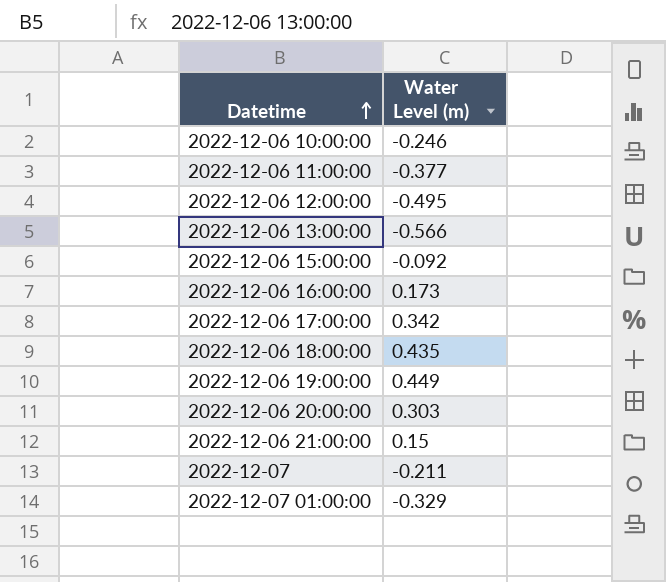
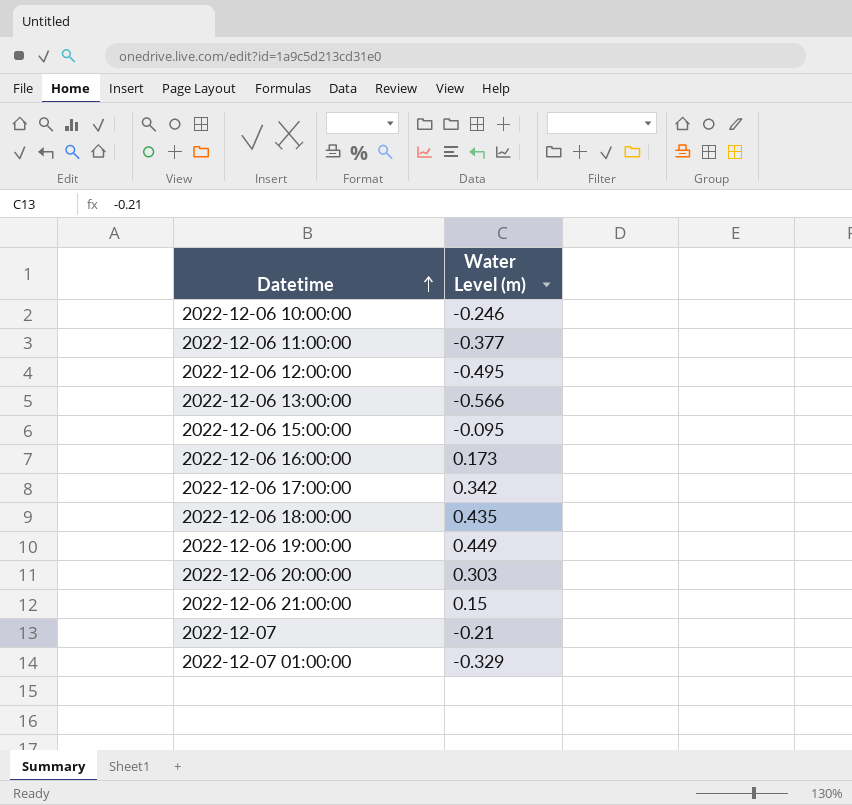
2022-12-06 15:00:00 | Water Level (m): -0.092 -> -0.095
2022-12-07 | Water Level (m): -0.211 -> -0.21

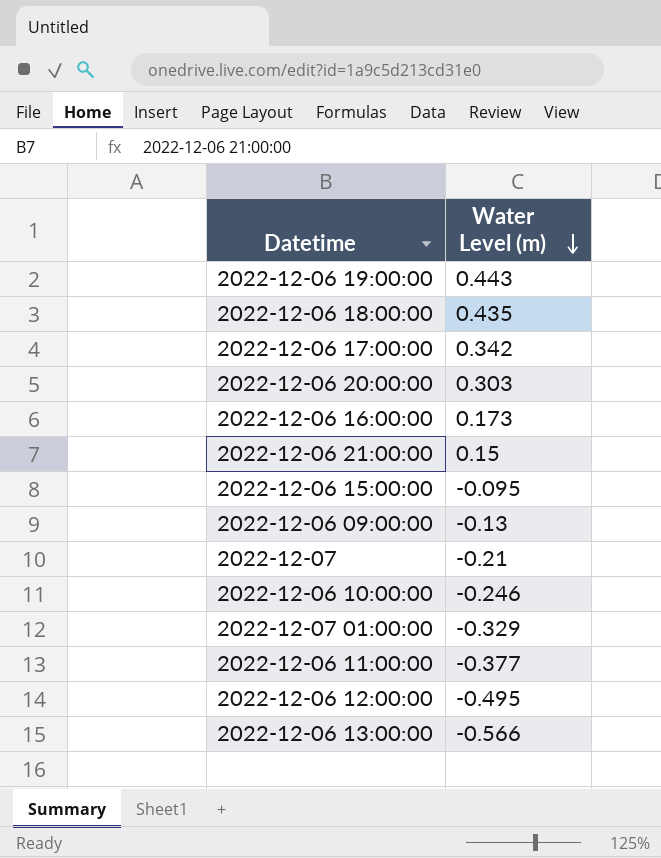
row order: Datetime ascending -> Water Level (m) descending
2022-12-06 19:00:00 | Water Level (m): 0.449 -> 0.443
row 2022-12-06 09:00:00: none -> -0.13

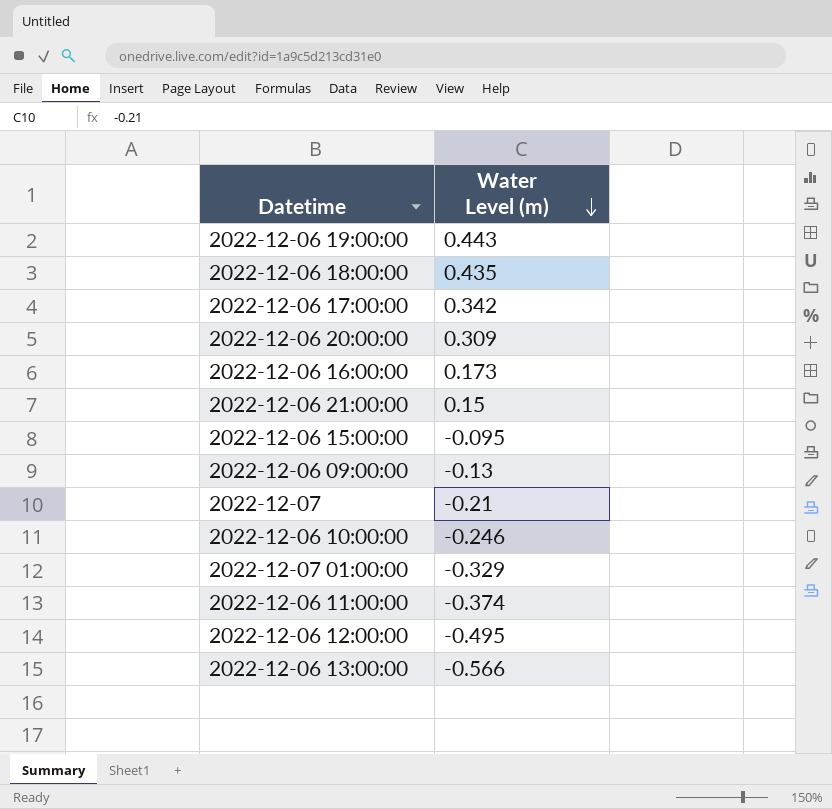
2022-12-06 20:00:00 | Water Level (m): 0.303 -> 0.309
2022-12-06 11:00:00 | Water Level (m): -0.377 -> -0.374

